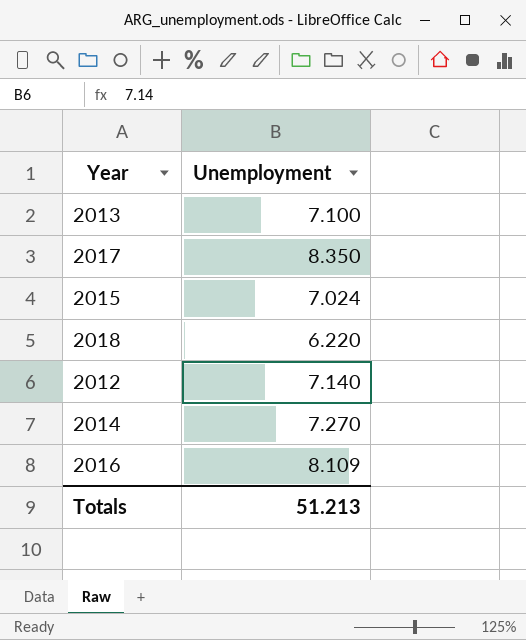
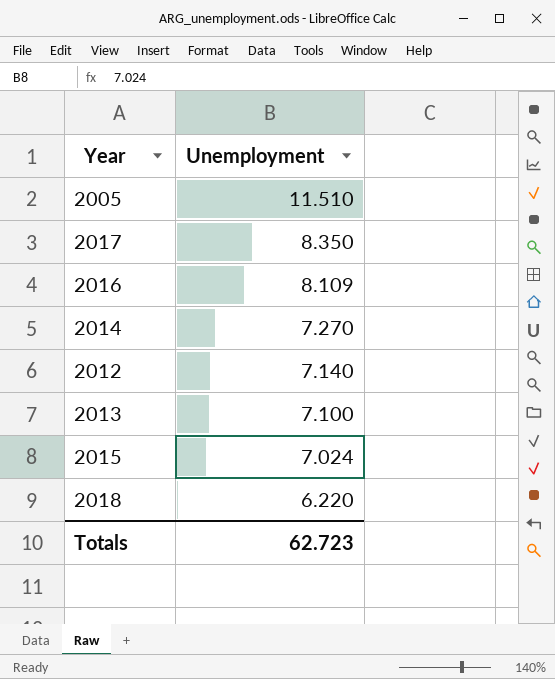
row order: none -> Unemployment descending
row 2005: none -> 11.510
Totals | Unemployment: 51.213 -> 62.723

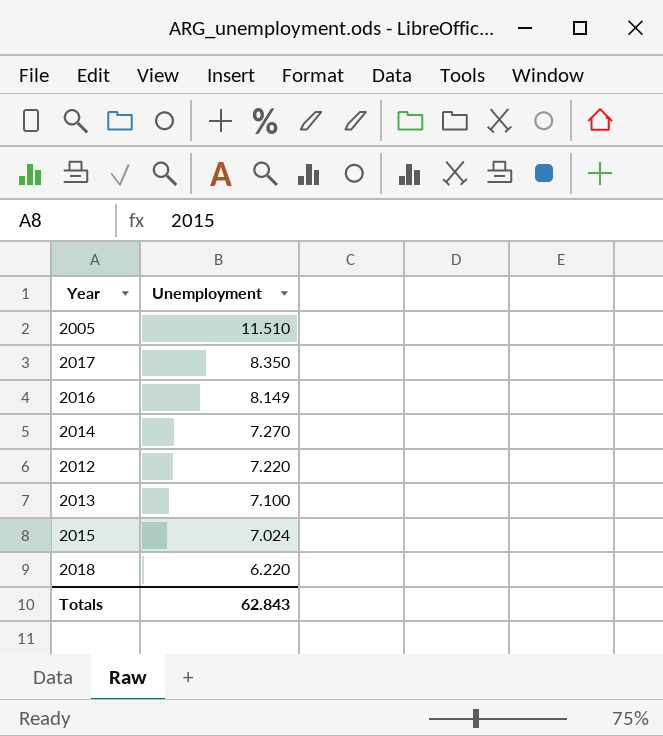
2016 | Unemployment: 8.109 -> 8.149
2012 | Unemployment: 7.140 -> 7.220
Totals | Unemployment: 62.723 -> 62.843

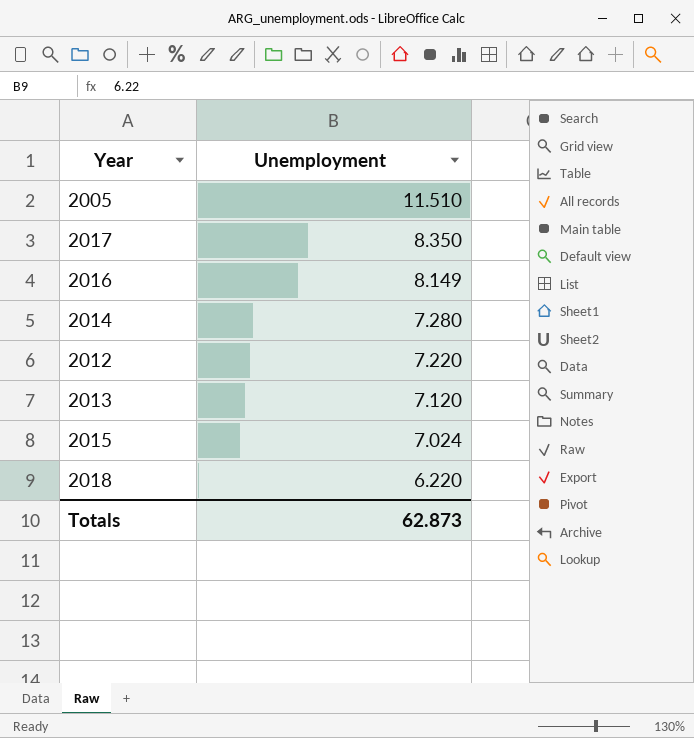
2014 | Unemployment: 7.270 -> 7.280
2013 | Unemployment: 7.100 -> 7.120
Totals | Unemployment: 62.843 -> 62.873

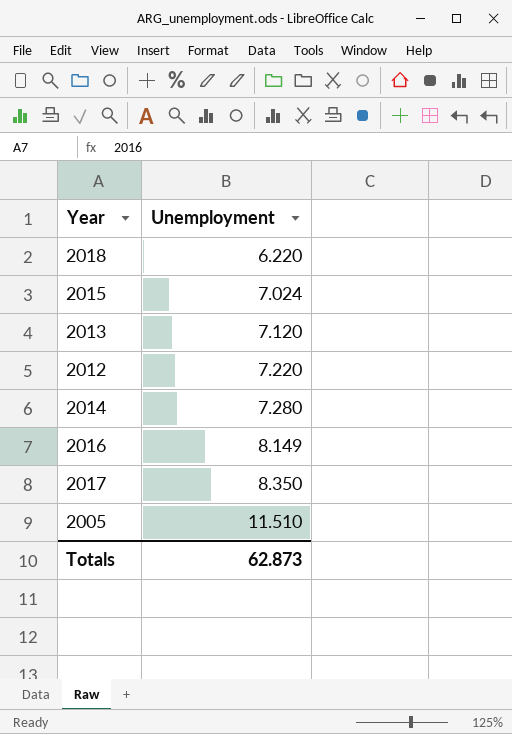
row order: Unemployment descending -> Unemployment ascending

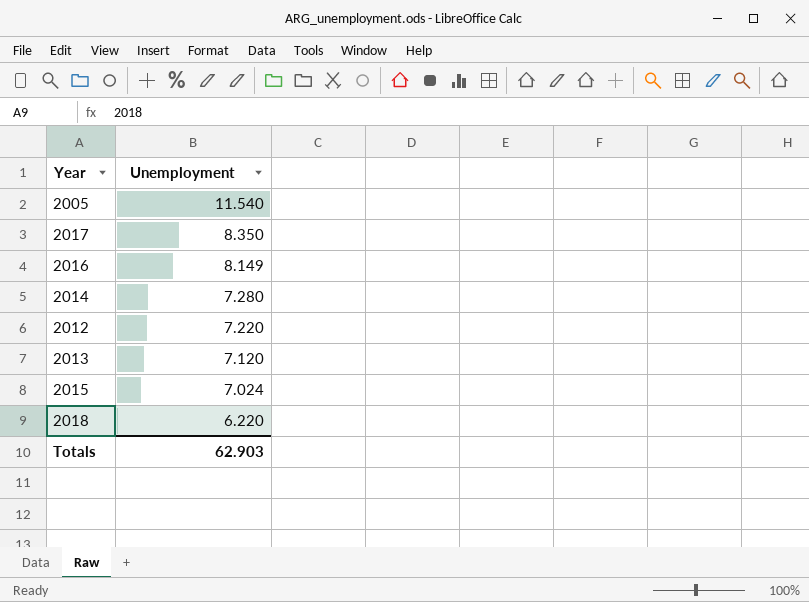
row order: Unemployment ascending -> Unemployment descending
2005 | Unemployment: 11.510 -> 11.540
Totals | Unemployment: 62.873 -> 62.903

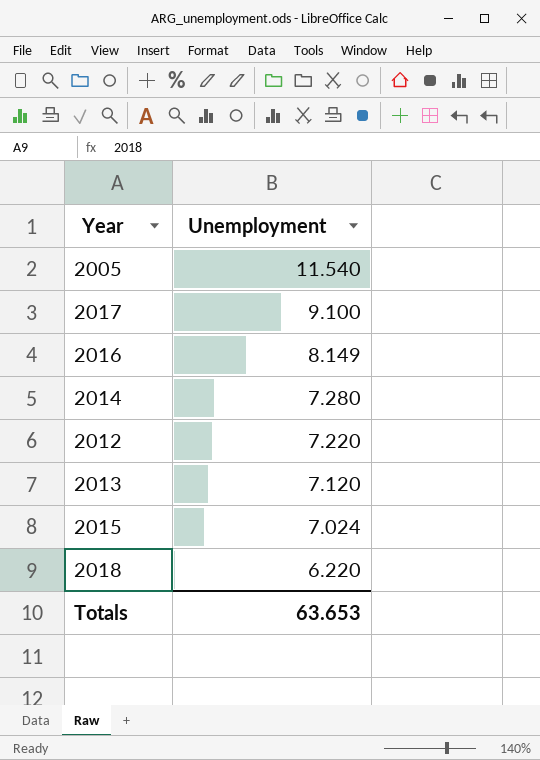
2017 | Unemployment: 8.350 -> 9.100
Totals | Unemployment: 62.903 -> 63.653

